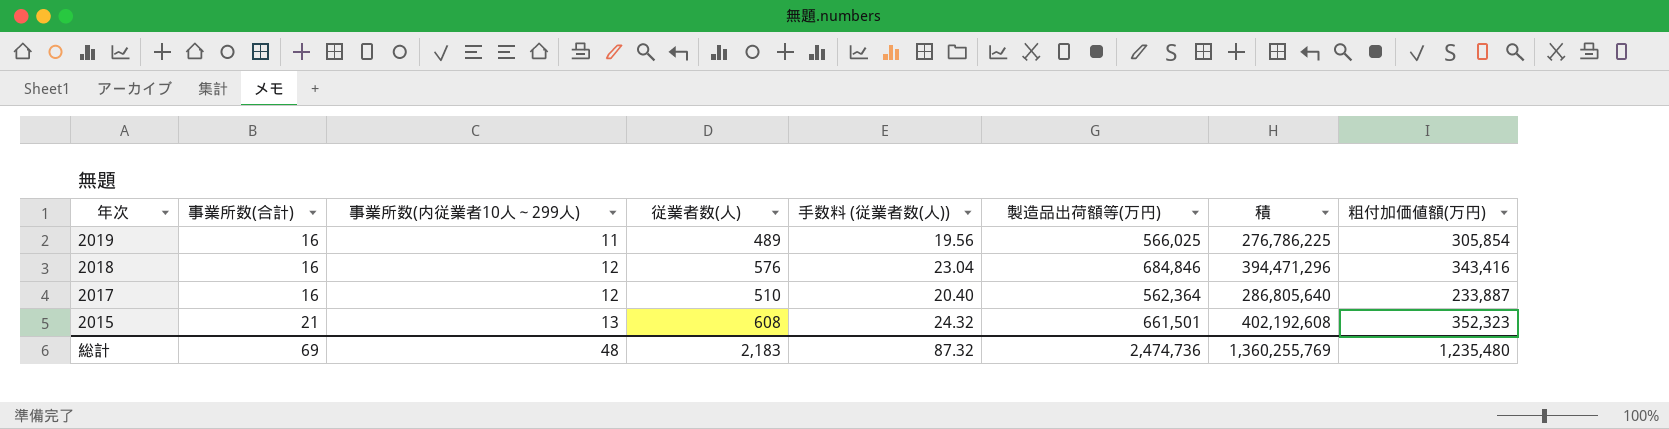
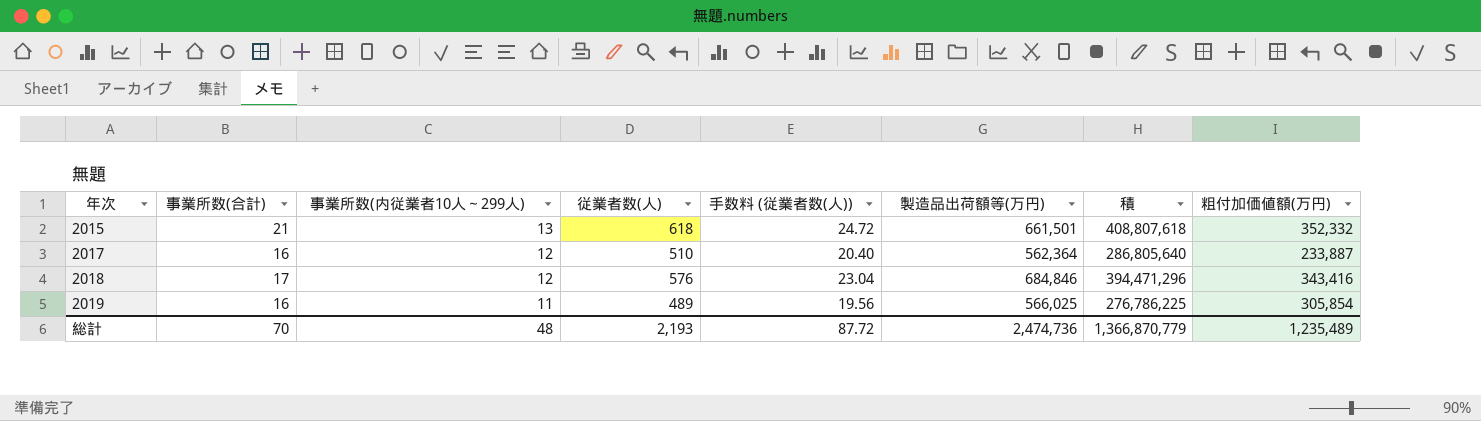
row order: 年次 descending -> 年次 ascending
2015 | 従業者数(人): 608 -> 618
2015 | 手数料 (従業者数(人)): 24.32 -> 24.72
2015 | 積: 402,192,608 -> 408,807,618
2015 | 粗付加価値額(万円): 352,323 -> 352,332
2018 | 事業所数(合計): 16 -> 17
総計 | 事業所数(合計): 69 -> 70
総計 | 従業者数(人): 2,183 -> 2,193
総計 | 手数料 (従業者数(人)): 87.32 -> 87.72
総計 | 積: 1,360,255,769 -> 1,366,870,779
総計 | 粗付加価値額(万円): 1,235,480 -> 1,235,489

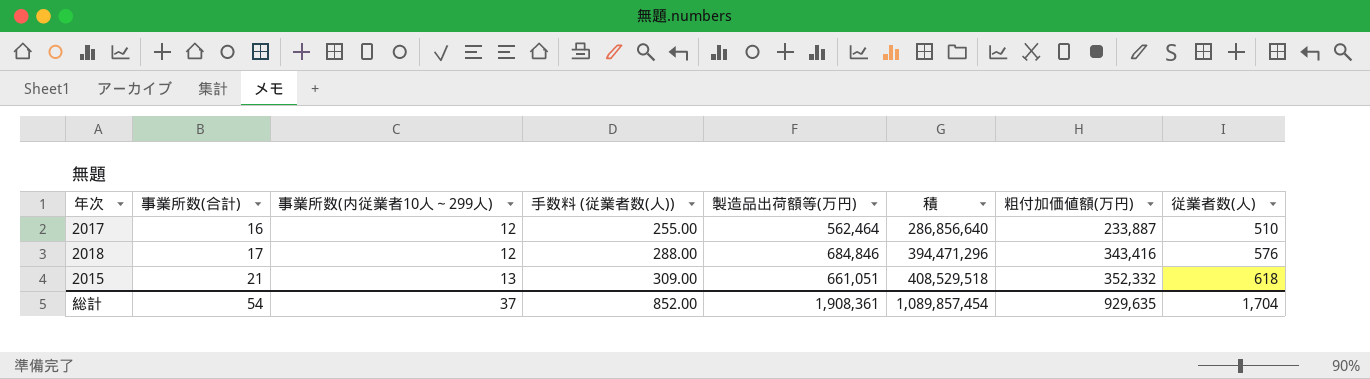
row order: 年次 ascending -> 事業所数(合計) ascending
column 手数料 (従業者数(人)) | formula: [従業者数(人)] * 0.04 -> [従業者数(人)] * 0.5
column 従業者数(人) | position: 4 -> 8
row 2019: 16 | 11 | 489 | 19.56 | 566,025 | 276,786,225 | 305,854 -> none
2017 | 製造品出荷額等(万円): 562,364 -> 562,464
2017 | 積: 286,805,640 -> 286,856,640
2015 | 製造品出荷額等(万円): 661,501 -> 661,051
2015 | 積: 408,807,618 -> 408,529,518
総計 | 事業所数(合計): 70 -> 54
総計 | 事業所数(内従業者10人～299人): 48 -> 37
総計 | 手数料 (従業者数(人)): 87.72 -> 852.00
総計 | 製造品出荷額等(万円): 2,474,736 -> 1,908,361
総計 | 積: 1,366,870,779 -> 1,089,857,454
総計 | 粗付加価値額(万円): 1,235,489 -> 929,635
総計 | 従業者数(人): 2,193 -> 1,704

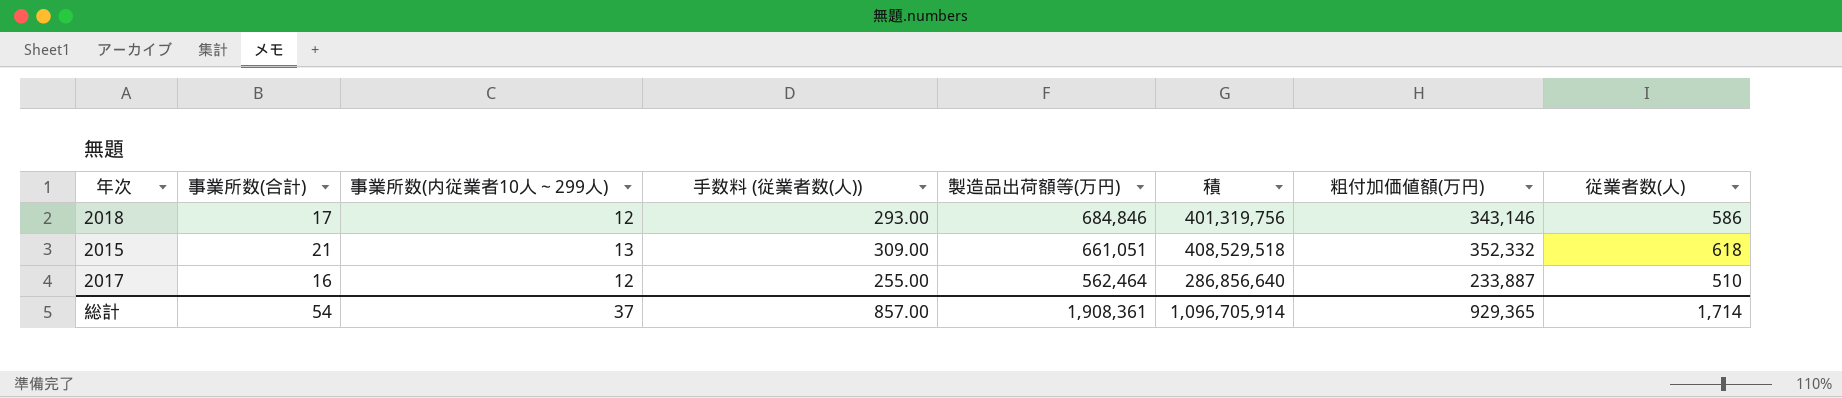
row order: 事業所数(合計) ascending -> 製造品出荷額等(万円) descending
2018 | 手数料 (従業者数(人)): 288.00 -> 293.00
2018 | 積: 394,471,296 -> 401,319,756
2018 | 粗付加価値額(万円): 343,416 -> 343,146
2018 | 従業者数(人): 576 -> 586
総計 | 手数料 (従業者数(人)): 852.00 -> 857.00
総計 | 積: 1,089,857,454 -> 1,096,705,914
総計 | 粗付加価値額(万円): 929,635 -> 929,365
総計 | 従業者数(人): 1,704 -> 1,714

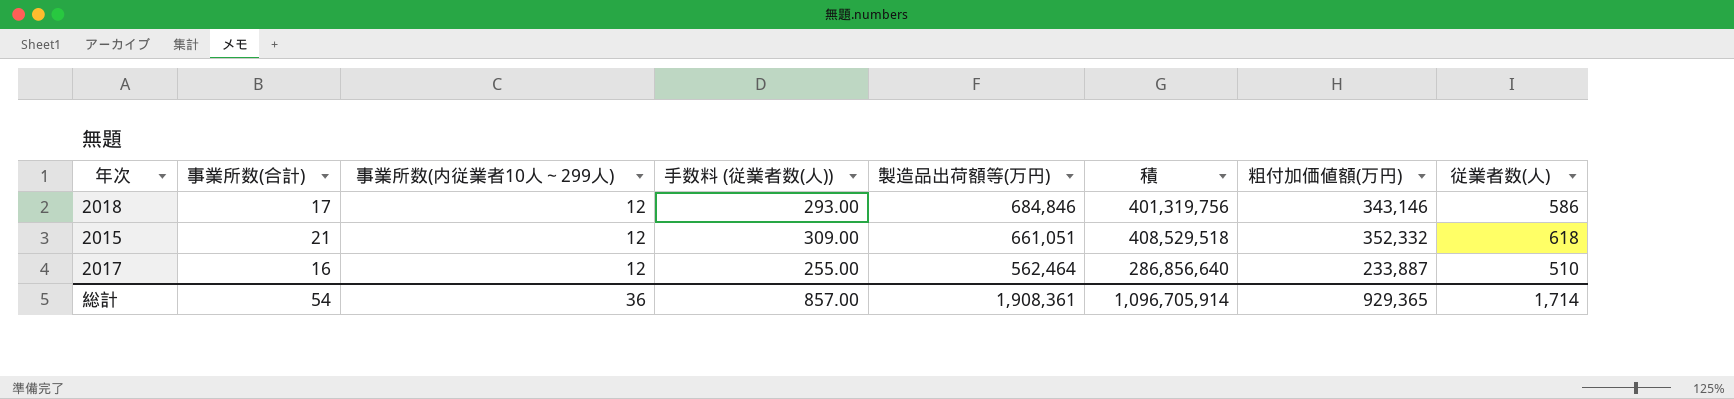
2015 | 事業所数(内従業者10人～299人): 13 -> 12
総計 | 事業所数(内従業者10人～299人): 37 -> 36

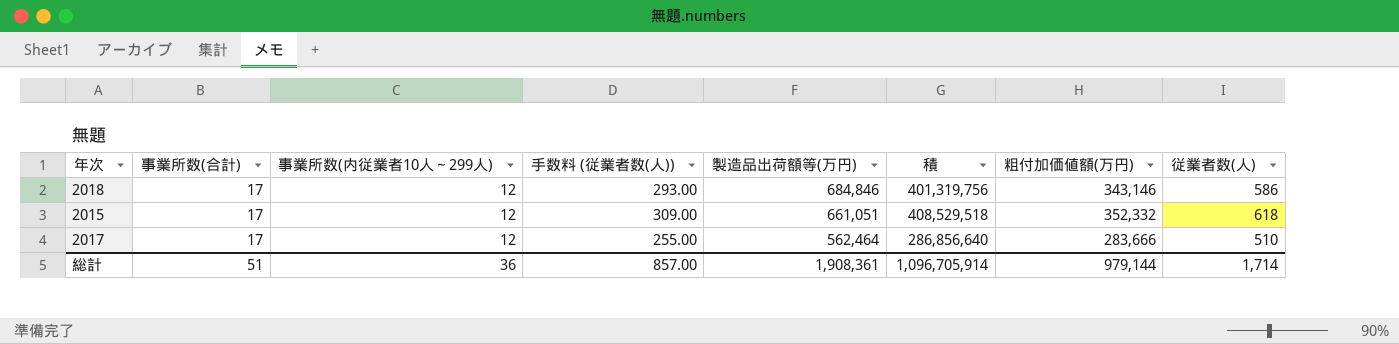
2015 | 事業所数(合計): 21 -> 17
2017 | 事業所数(合計): 16 -> 17
2017 | 粗付加価値額(万円): 233,887 -> 283,666
総計 | 事業所数(合計): 54 -> 51
総計 | 粗付加価値額(万円): 929,365 -> 979,144

